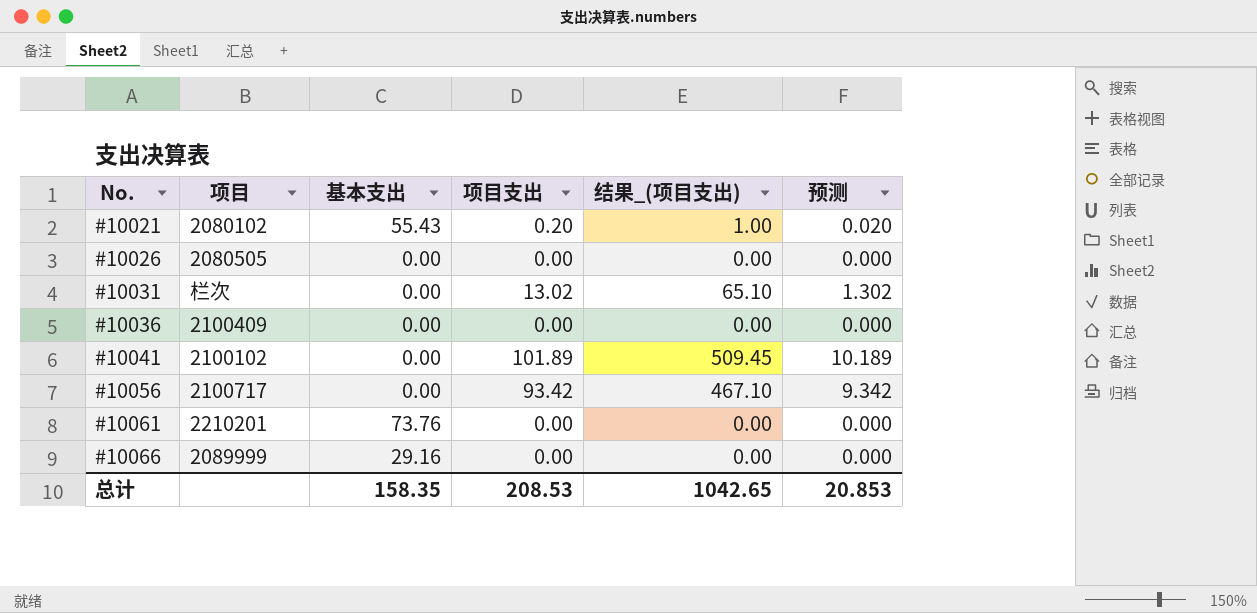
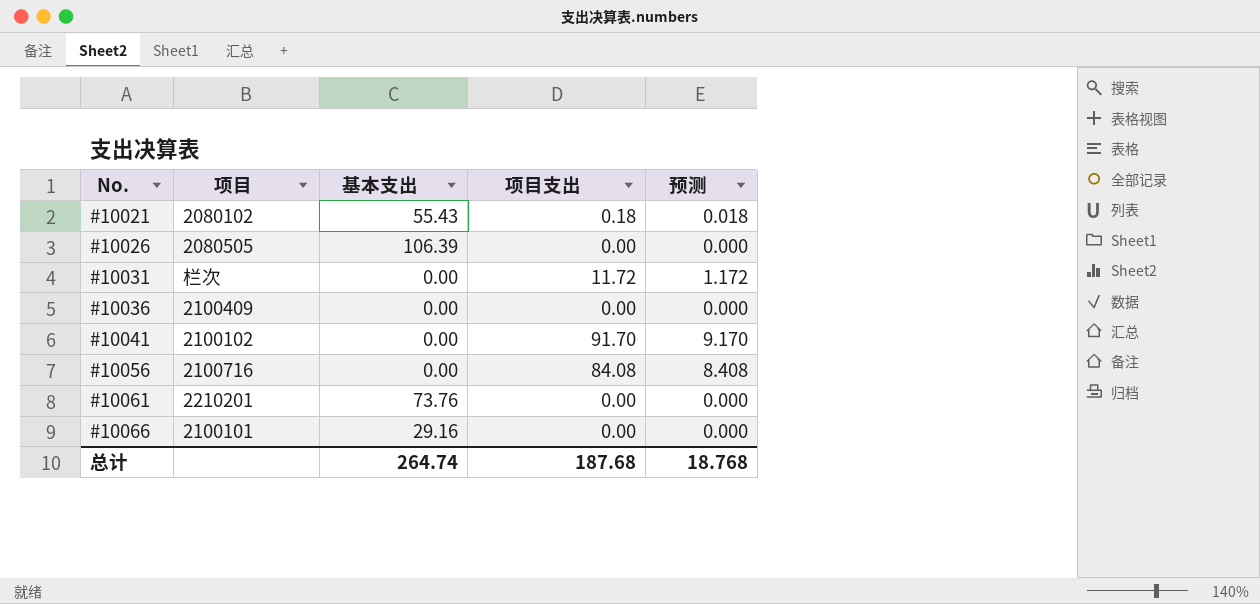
column 结果_(项目支出) | formula: [项目支出] * 5 -> none
#10021 | 项目支出: 0.20 -> 0.18
#10021 | 预测: 0.020 -> 0.018
#10026 | 基本支出: 0.00 -> 106.39
#10031 | 项目支出: 13.02 -> 11.72
#10031 | 预测: 1.302 -> 1.172
#10041 | 项目支出: 101.89 -> 91.70
#10041 | 预测: 10.189 -> 9.170
#10056 | 项目: 2100717 -> 2100716
#10056 | 项目支出: 93.42 -> 84.08
#10056 | 预测: 9.342 -> 8.408
#10066 | 项目: 2089999 -> 2100101
总计 | 基本支出: 158.35 -> 264.74
总计 | 项目支出: 208.53 -> 187.68
总计 | 预测: 20.853 -> 18.768

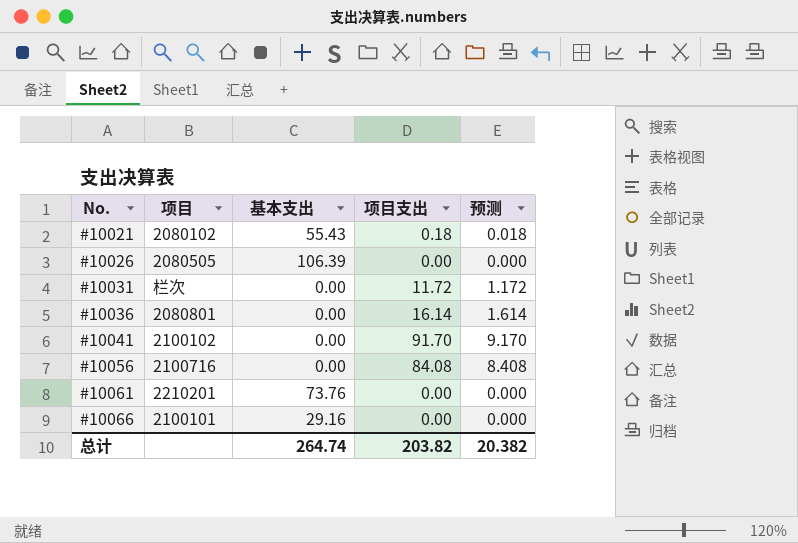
#10036 | 项目: 2100409 -> 2080801
#10036 | 项目支出: 0.00 -> 16.14
#10036 | 预测: 0.000 -> 1.614
总计 | 项目支出: 187.68 -> 203.82
总计 | 预测: 18.768 -> 20.382

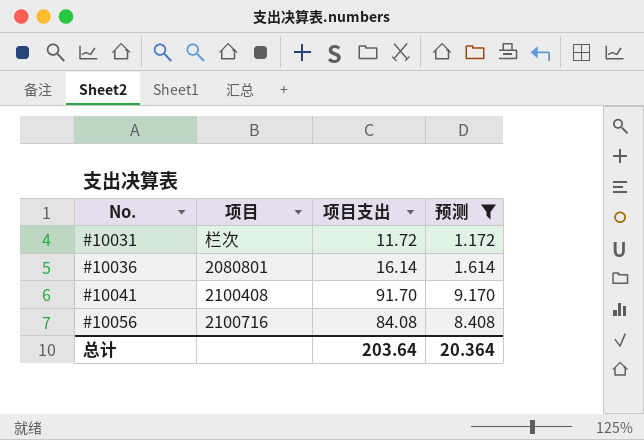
filter: none -> 预测 >= 1.172
column 基本支出 | position: 3 -> none
#10041 | 项目: 2100102 -> 2100408
总计 | 项目支出: 203.82 -> 203.64
总计 | 预测: 20.382 -> 20.364

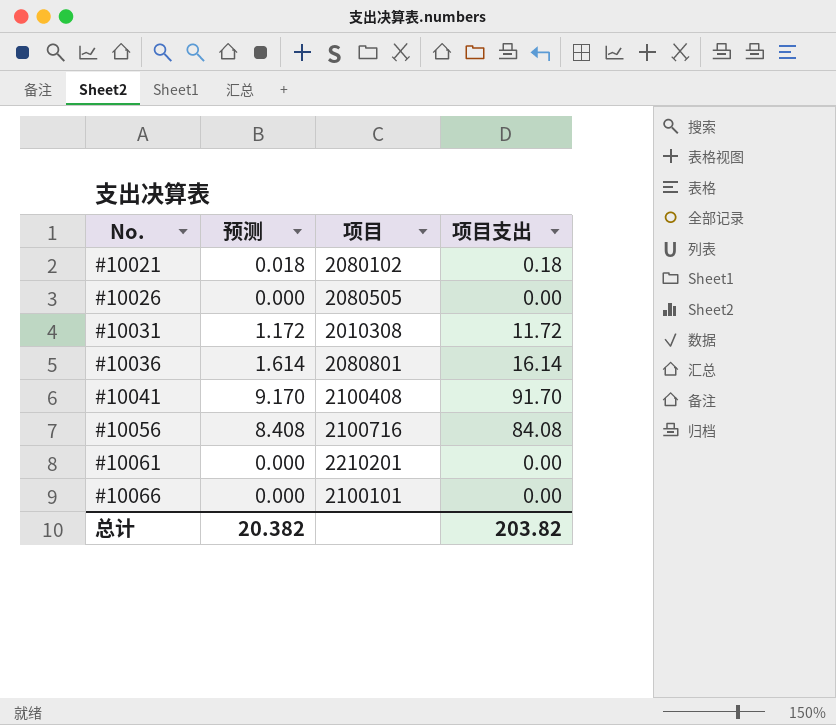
filter: 预测 >= 1.172 -> none
column 预测 | position: 4 -> 2
#10031 | 项目: 栏次 -> 2010308
总计 | 预测: 20.364 -> 20.382
总计 | 项目支出: 203.64 -> 203.82

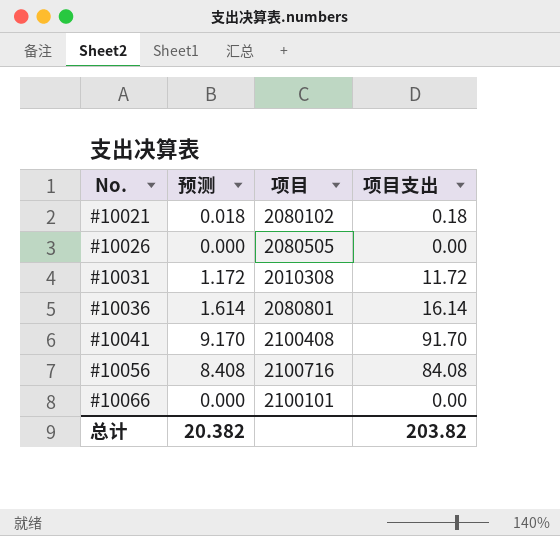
row #10061: 0.000 | 2210201 | 0.00 -> none

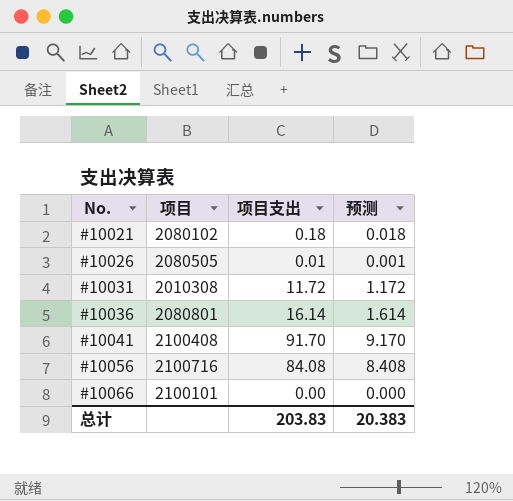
column 预测 | position: 2 -> 4
#10026 | 项目支出: 0.00 -> 0.01
#10026 | 预测: 0.000 -> 0.001
总计 | 项目支出: 203.82 -> 203.83
总计 | 预测: 20.382 -> 20.383

